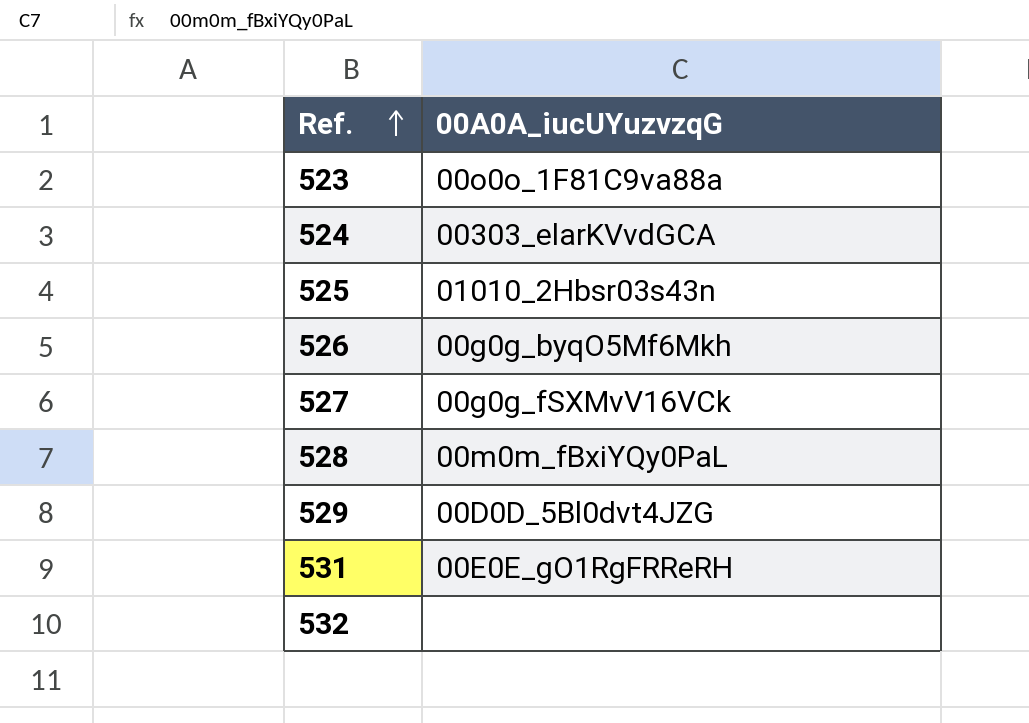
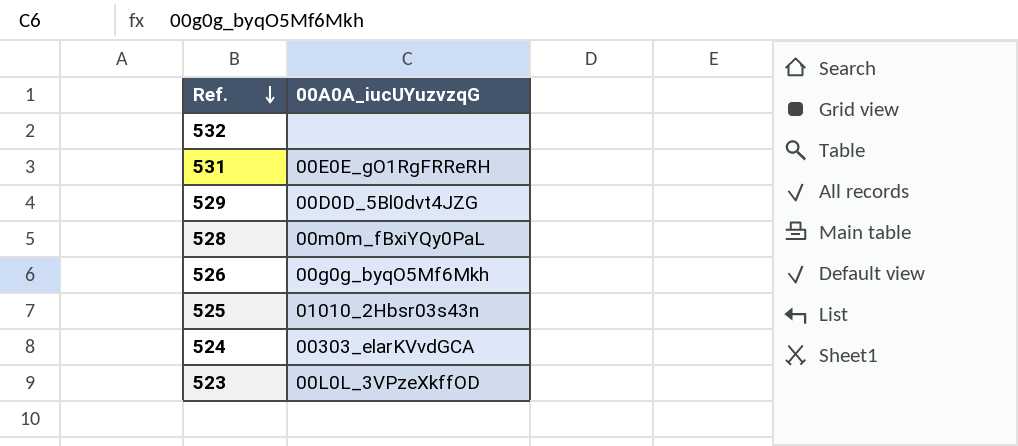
row order: Ref. ascending -> Ref. descending
row 527: 00g0g_fSXMvV16VCk -> none
523 | 00A0A_iucUYuzvzqG: 00o0o_1F81C9va88a -> 00L0L_3VPzeXkffOD

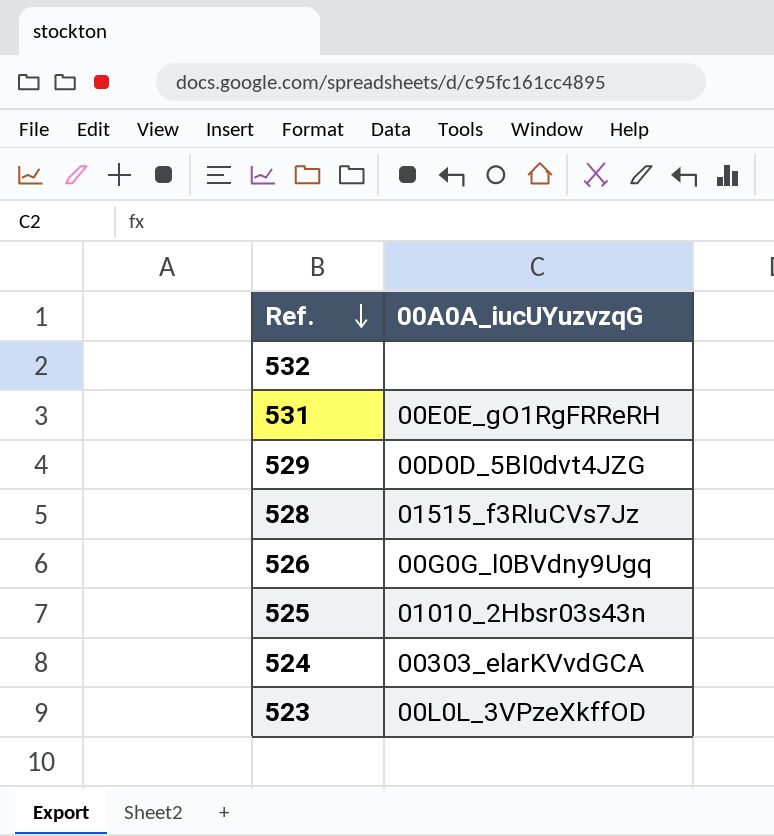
528 | 00A0A_iucUYuzvzqG: 00m0m_fBxiYQy0PaL -> 01515_f3RluCVs7Jz
526 | 00A0A_iucUYuzvzqG: 00g0g_byqO5Mf6Mkh -> 00G0G_l0BVdny9Ugq

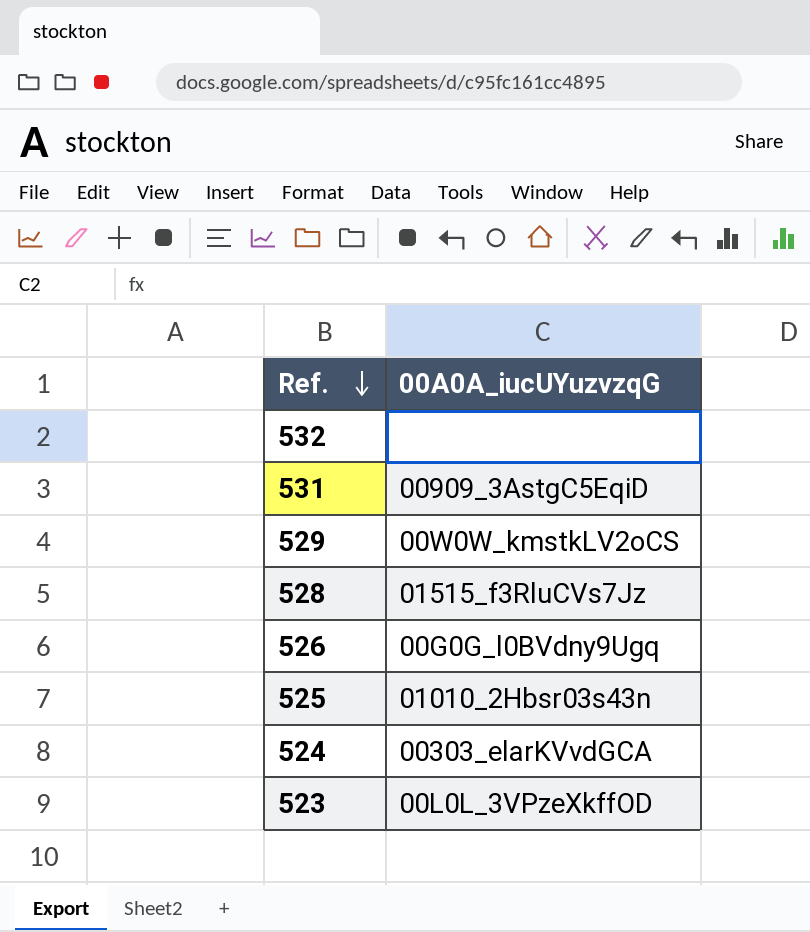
531 | 00A0A_iucUYuzvzqG: 00E0E_gO1RgFRReRH -> 00909_3AstgC5EqiD
529 | 00A0A_iucUYuzvzqG: 00D0D_5Bl0dvt4JZG -> 00W0W_kmstkLV2oCS

